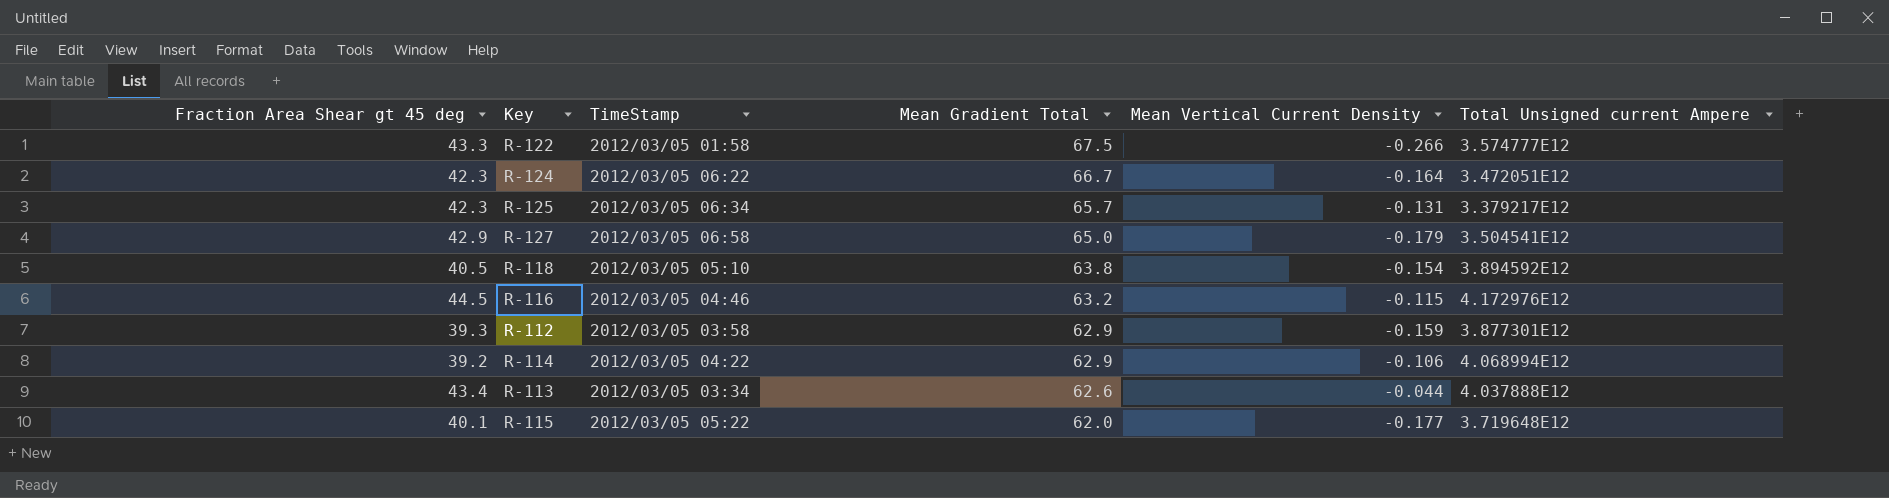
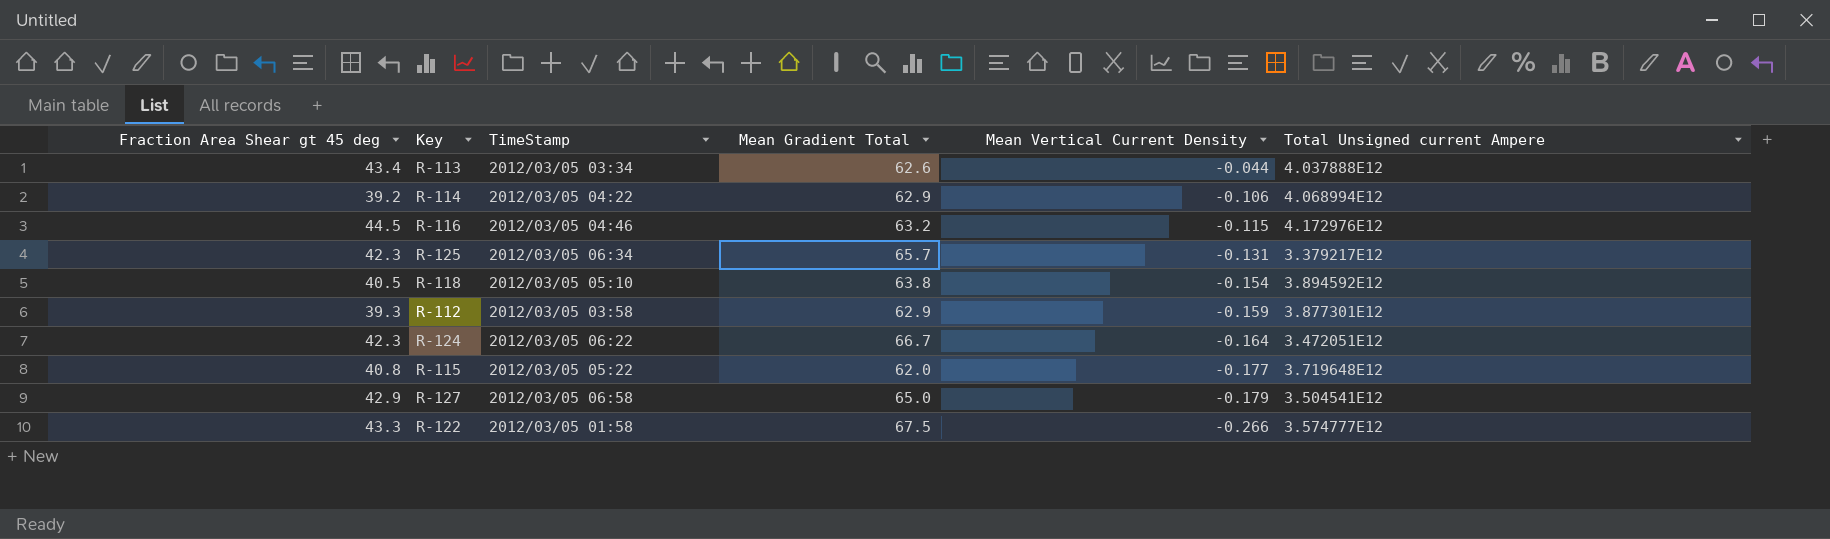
row order: Mean Gradient Total descending -> Mean Vertical Current Density descending
R-115 | Fraction Area Shear gt 45 deg: 40.1 -> 40.8

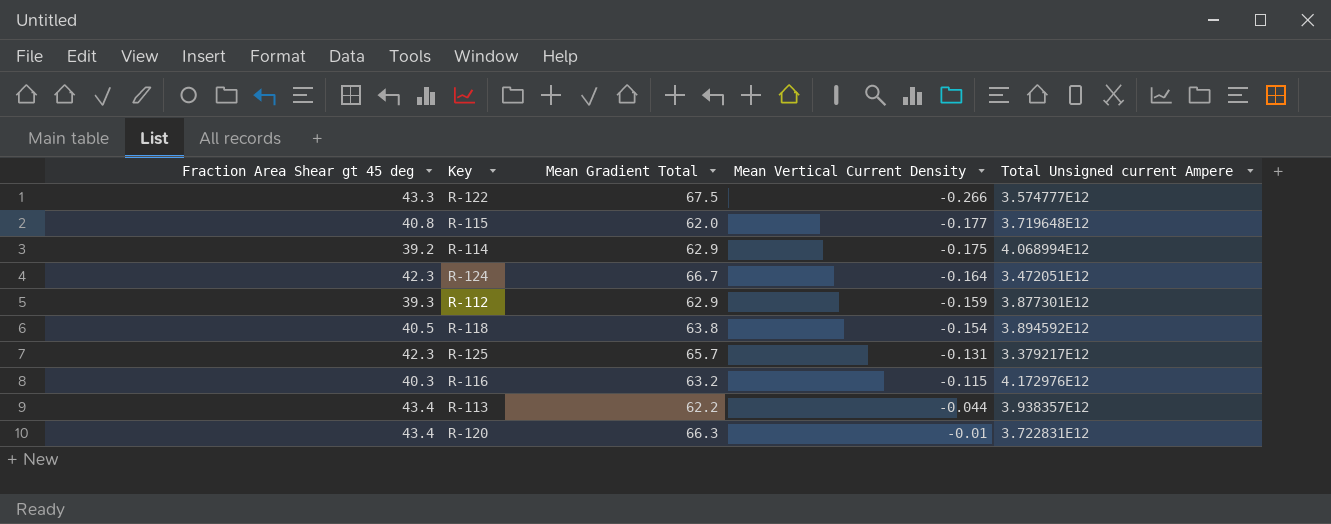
row order: Mean Vertical Current Density descending -> Mean Vertical Current Density ascending
column TimeStamp | position: 3 -> none
row R-127: 42.9 | 2012/03/05 06:58 | 65.0 | -0.179 | 3.504541E12 -> none
R-114 | Mean Vertical Current Density: -0.106 -> -0.175
R-116 | Fraction Area Shear gt 45 deg: 44.5 -> 40.3
R-113 | Mean Gradient Total: 62.6 -> 62.2
R-113 | Total Unsigned current Ampere: 4.037888E12 -> 3.938357E12
row R-120: none -> 43.4 | 66.3 | -0.01 | 3.722831E12

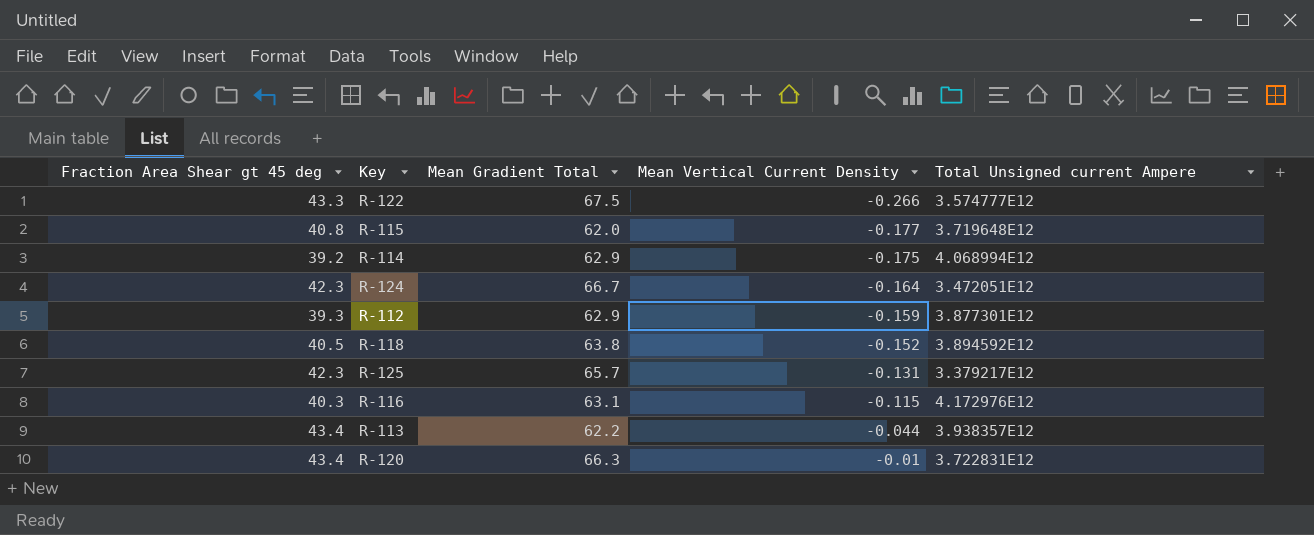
R-118 | Mean Vertical Current Density: -0.154 -> -0.152
R-116 | Mean Gradient Total: 63.2 -> 63.1

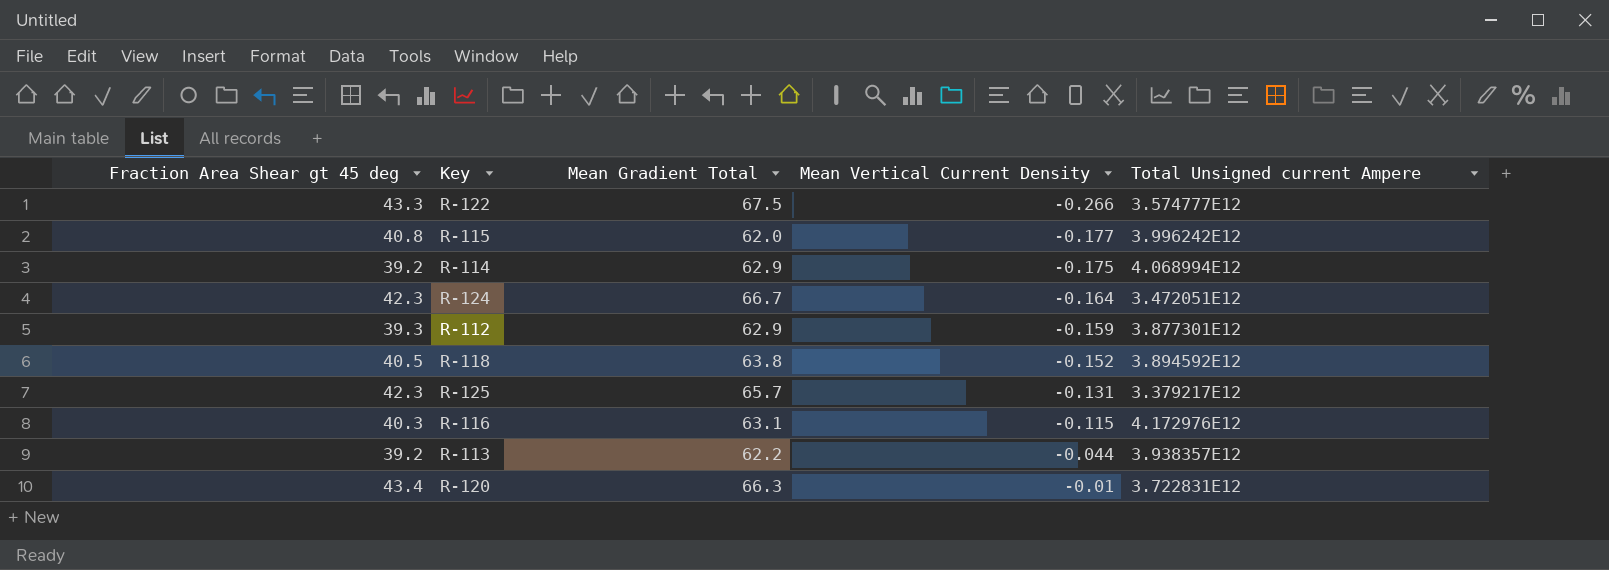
R-115 | Total Unsigned current Ampere: 3.719648E12 -> 3.996242E12
R-113 | Fraction Area Shear gt 45 deg: 43.4 -> 39.2

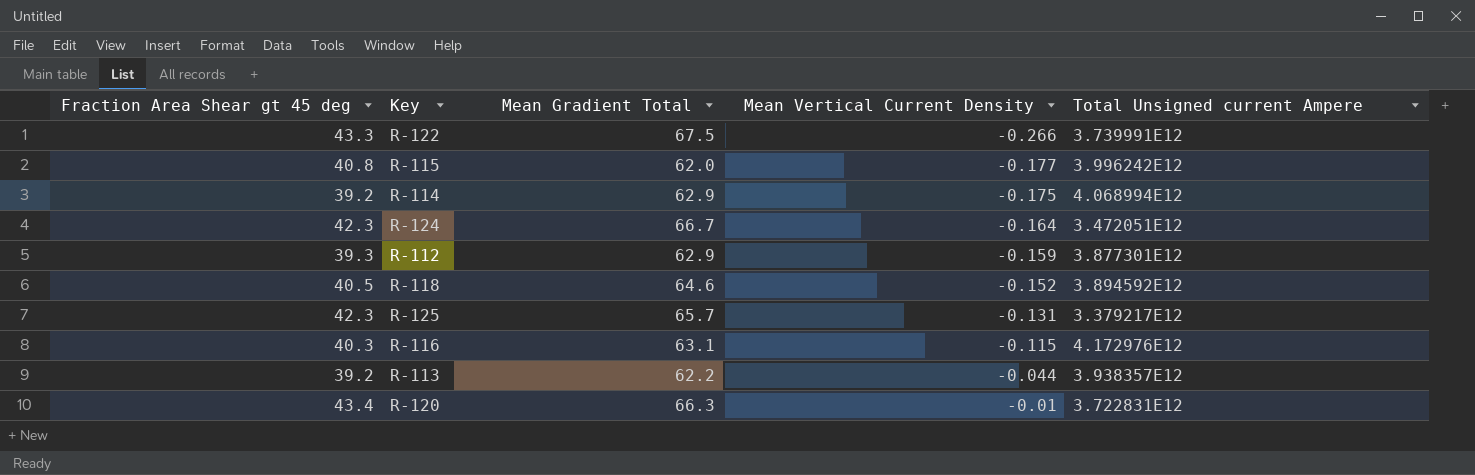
R-122 | Total Unsigned current Ampere: 3.574777E12 -> 3.739991E12
R-118 | Mean Gradient Total: 63.8 -> 64.6

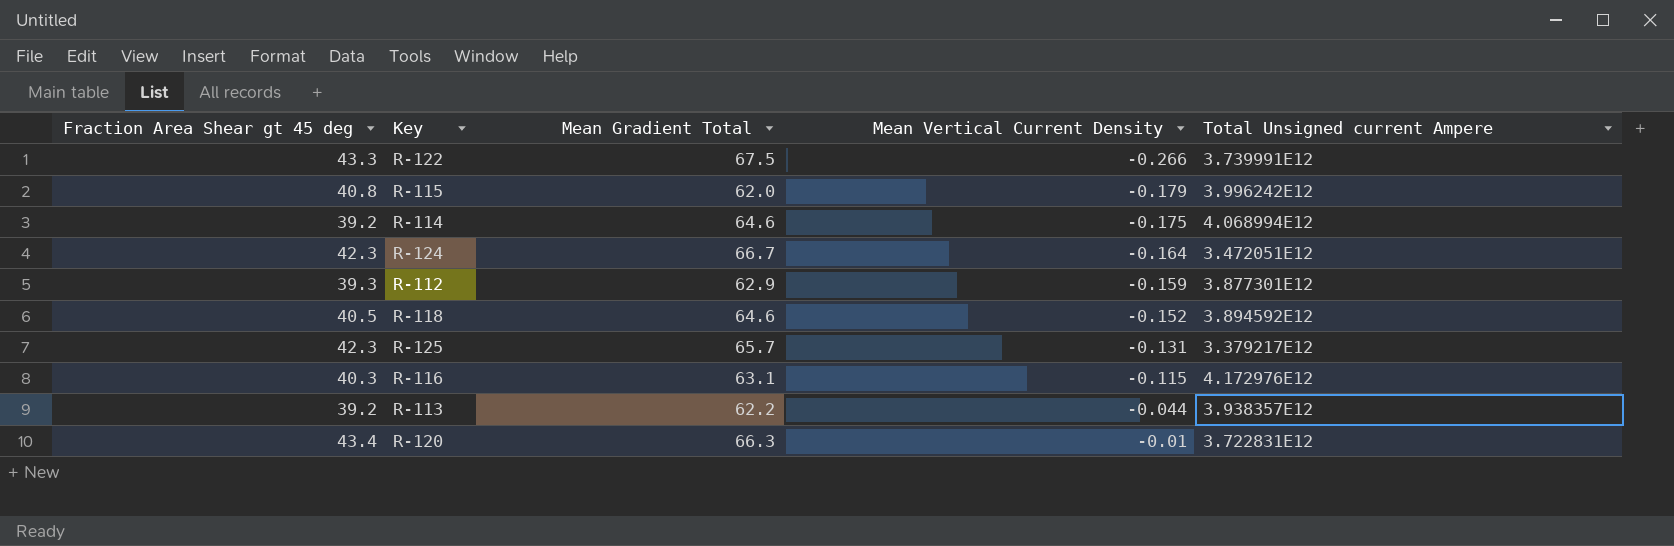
R-115 | Mean Vertical Current Density: -0.177 -> -0.179
R-114 | Mean Gradient Total: 62.9 -> 64.6

